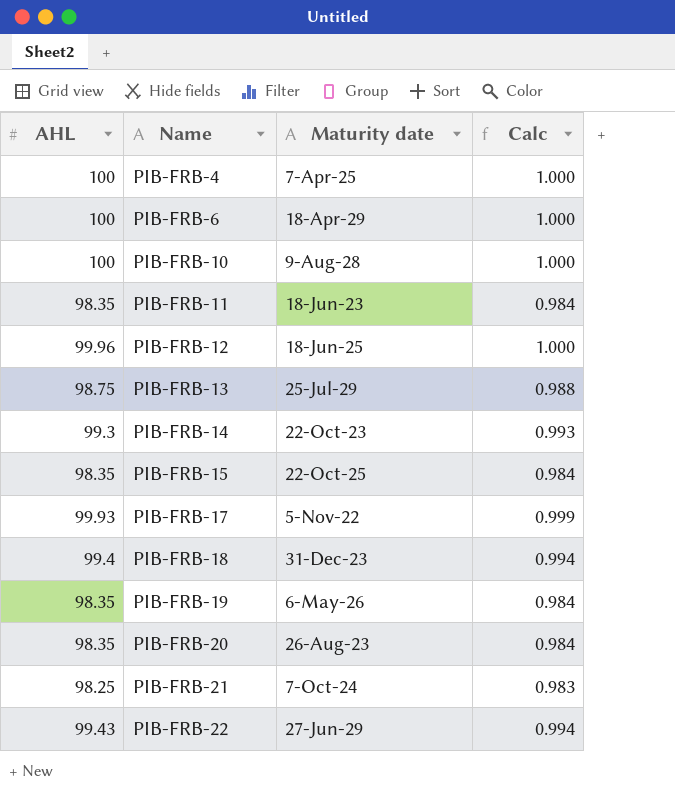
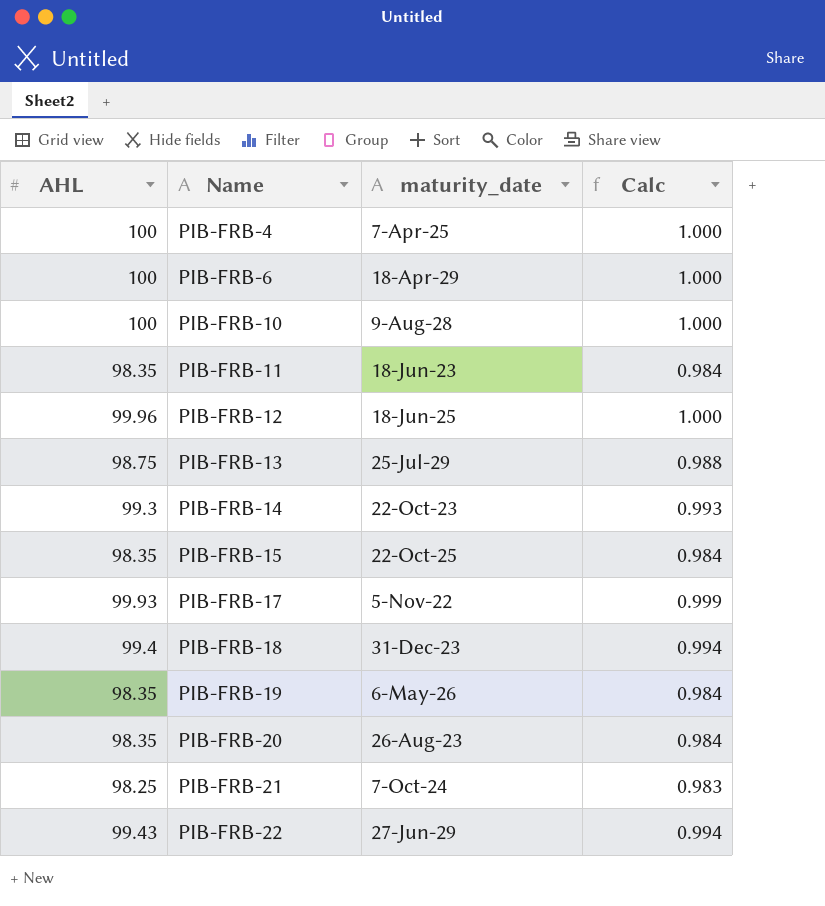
column name: Maturity date -> maturity_date

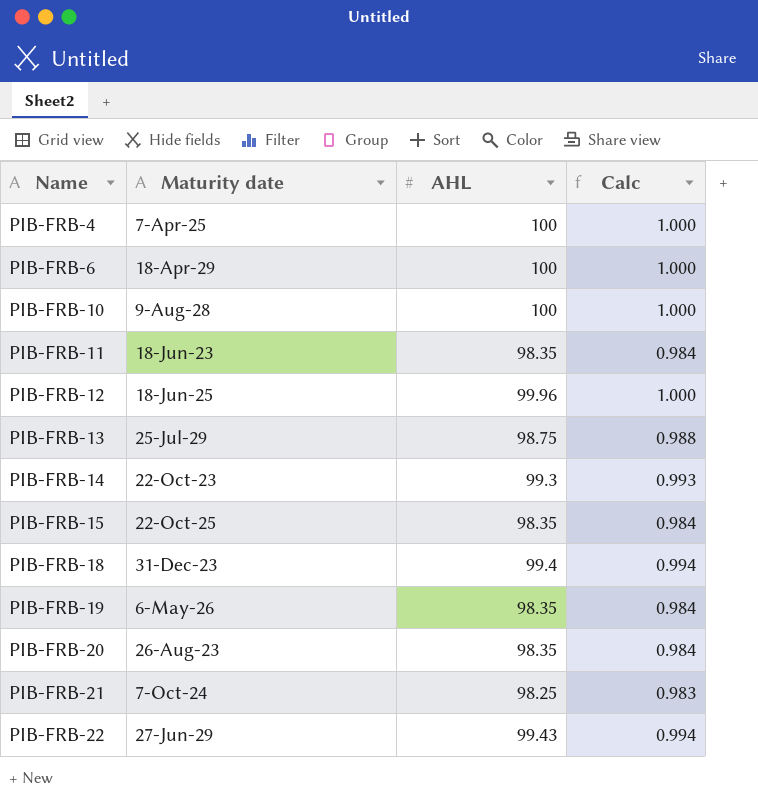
column name: maturity_date -> Maturity date
column AHL | position: 1 -> 3
row PIB-FRB-17: 99.93 | 5-Nov-22 | 0.999 -> none

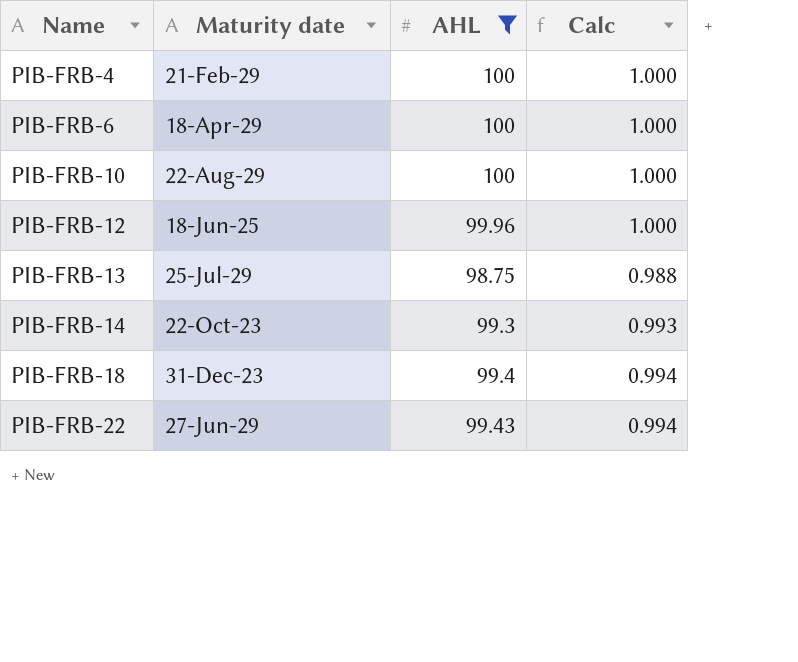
filter: none -> AHL >= 98.75
PIB-FRB-4 | Maturity date: 7-Apr-25 -> 21-Feb-29
PIB-FRB-10 | Maturity date: 9-Aug-28 -> 22-Aug-29

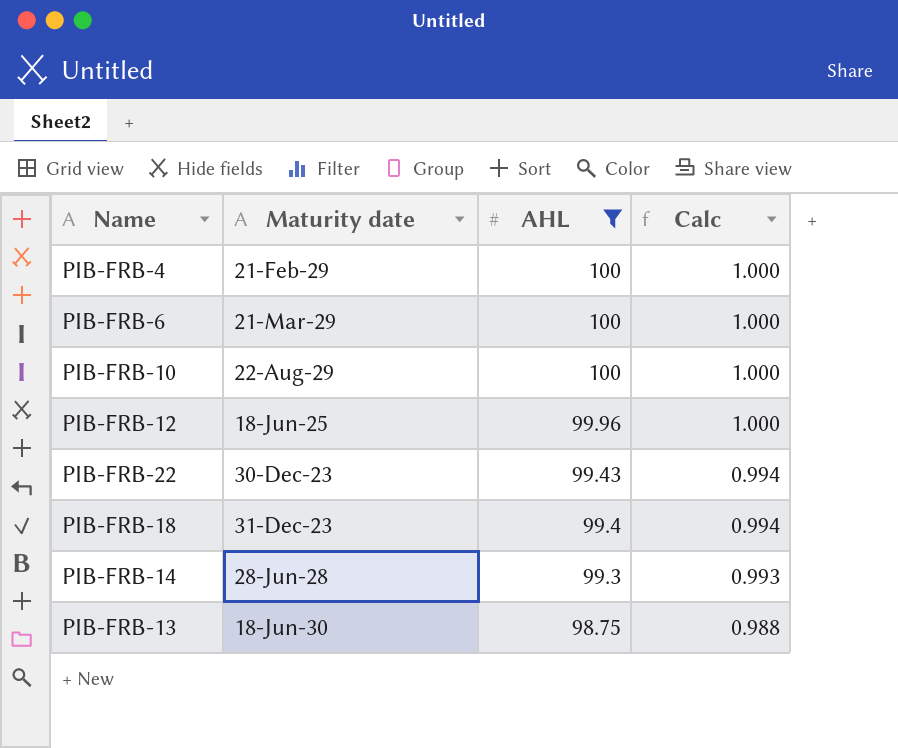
row order: Name ascending -> AHL descending
PIB-FRB-6 | Maturity date: 18-Apr-29 -> 21-Mar-29
PIB-FRB-22 | Maturity date: 27-Jun-29 -> 30-Dec-23
PIB-FRB-14 | Maturity date: 22-Oct-23 -> 28-Jun-28
PIB-FRB-13 | Maturity date: 25-Jul-29 -> 18-Jun-30

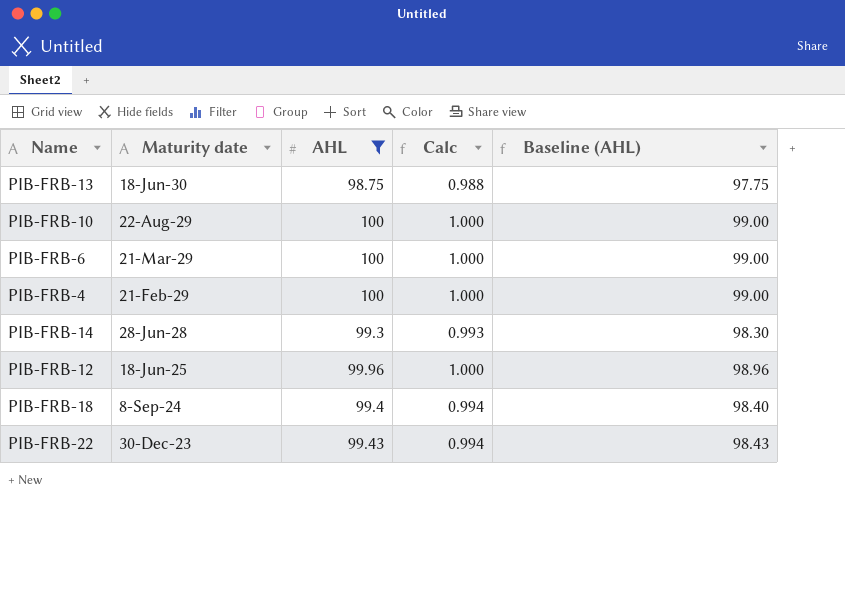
row order: AHL descending -> Maturity date descending
column Baseline (AHL) | formula: none -> [AHL] - 1
PIB-FRB-18 | Maturity date: 31-Dec-23 -> 8-Sep-24

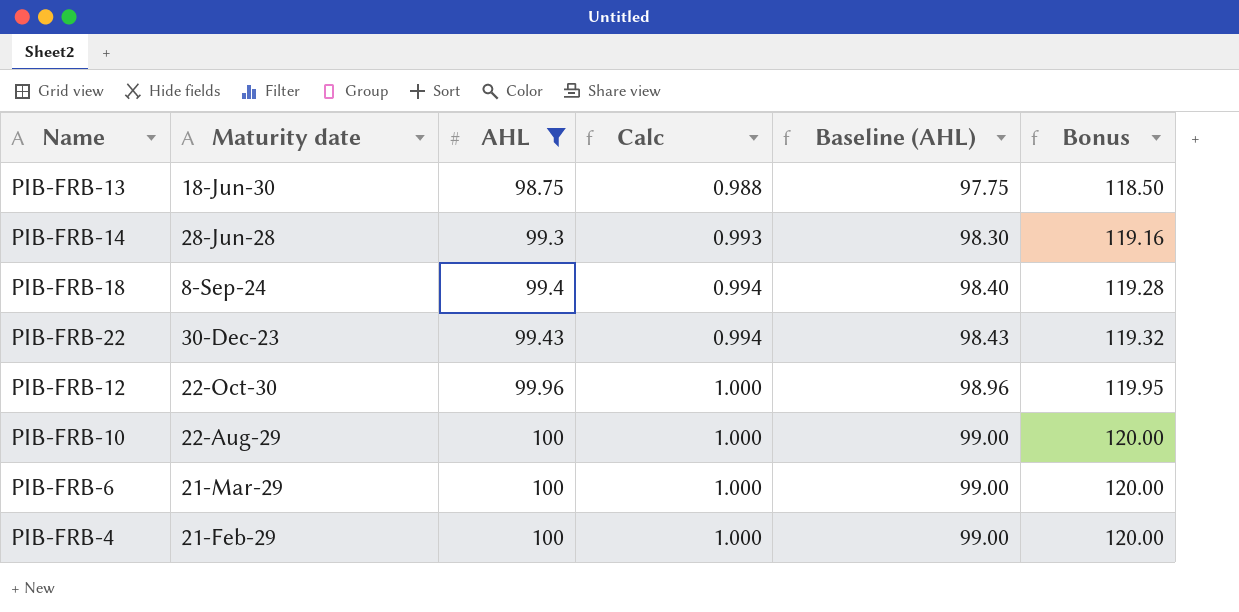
row order: Maturity date descending -> AHL ascending
column Bonus | formula: none -> [AHL] * 1.2
PIB-FRB-12 | Maturity date: 18-Jun-25 -> 22-Oct-30

